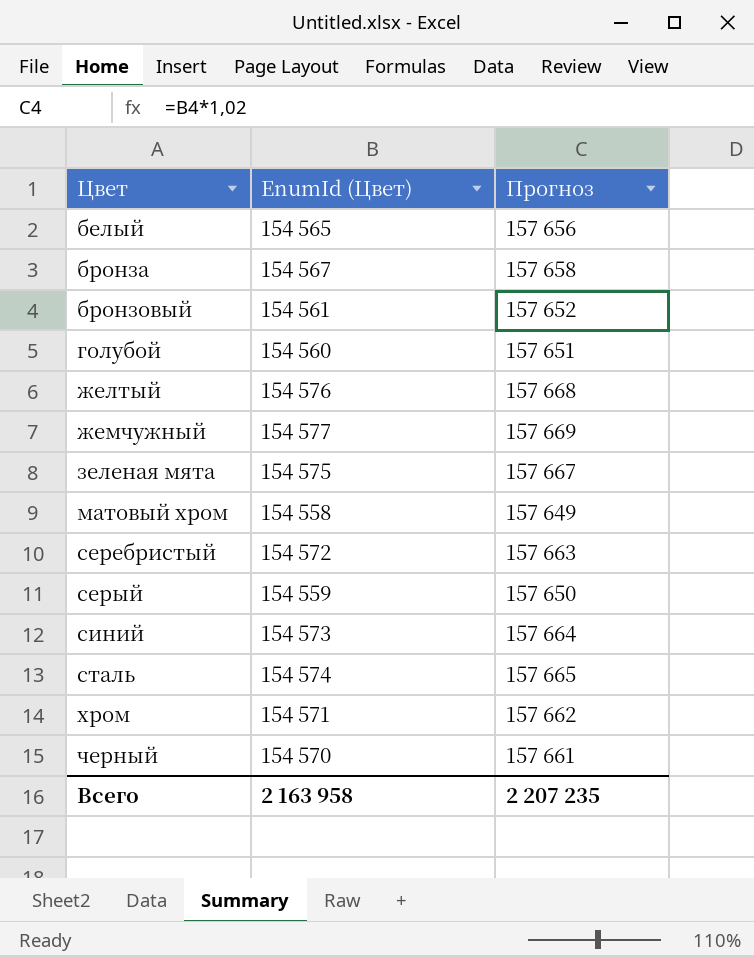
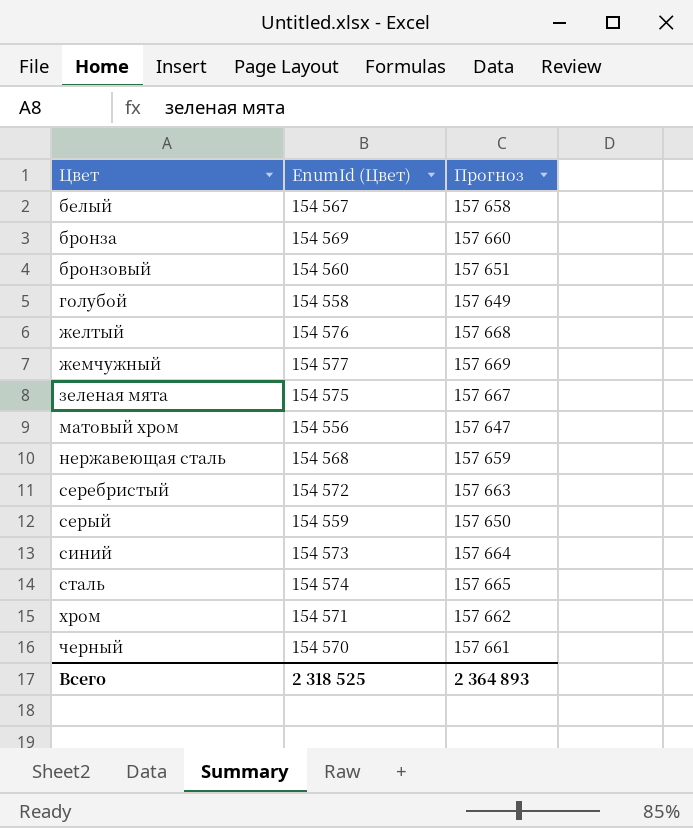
белый | EnumId (Цвет): 154 565 -> 154 567
белый | Прогноз: 157 656 -> 157 658
бронза | EnumId (Цвет): 154 567 -> 154 569
бронза | Прогноз: 157 658 -> 157 660
бронзовый | EnumId (Цвет): 154 561 -> 154 560
бронзовый | Прогноз: 157 652 -> 157 651
голубой | EnumId (Цвет): 154 560 -> 154 558
голубой | Прогноз: 157 651 -> 157 649
матовый хром | EnumId (Цвет): 154 558 -> 154 556
матовый хром | Прогноз: 157 649 -> 157 647
row нержавеющая сталь: none -> 154 568 | 157 659
Всего | EnumId (Цвет): 2 163 958 -> 2 318 525
Всего | Прогноз: 2 207 235 -> 2 364 893

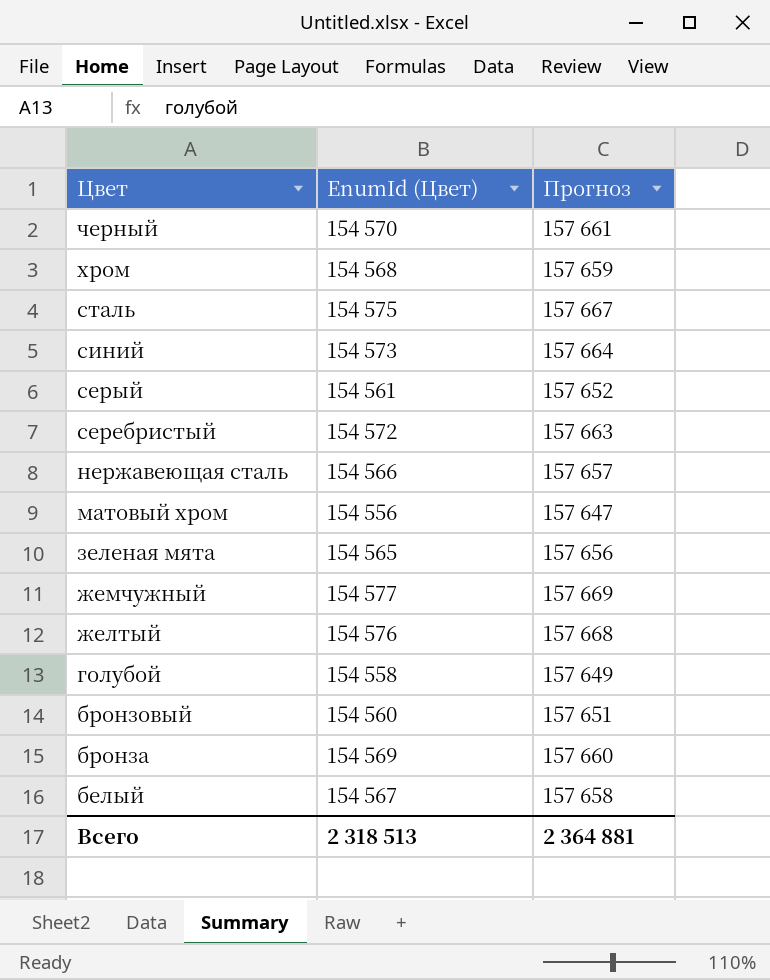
row order: Цвет ascending -> Цвет descending
хром | EnumId (Цвет): 154 571 -> 154 568
хром | Прогноз: 157 662 -> 157 659
сталь | EnumId (Цвет): 154 574 -> 154 575
сталь | Прогноз: 157 665 -> 157 667
серый | EnumId (Цвет): 154 559 -> 154 561
серый | Прогноз: 157 650 -> 157 652
нержавеющая сталь | EnumId (Цвет): 154 568 -> 154 566
нержавеющая сталь | Прогноз: 157 659 -> 157 657
зеленая мята | EnumId (Цвет): 154 575 -> 154 565
зеленая мята | Прогноз: 157 667 -> 157 656
Всего | EnumId (Цвет): 2 318 525 -> 2 318 513
Всего | Прогноз: 2 364 893 -> 2 364 881

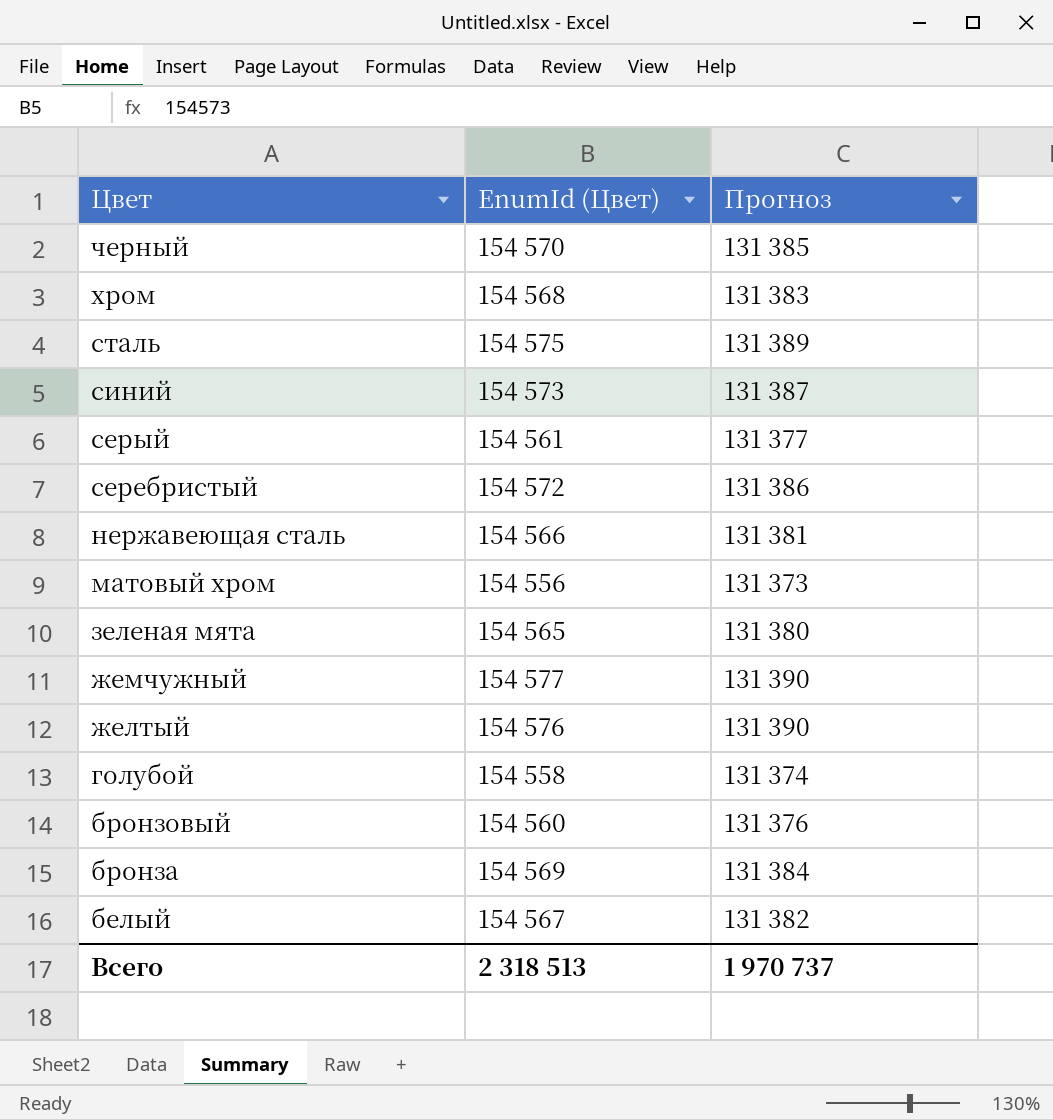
column Прогноз | formula: [EnumId (Цвет)] * 1,02 -> [EnumId (Цвет)] * 0,85
Всего | Прогноз: 2 364 881 -> 1 970 737

